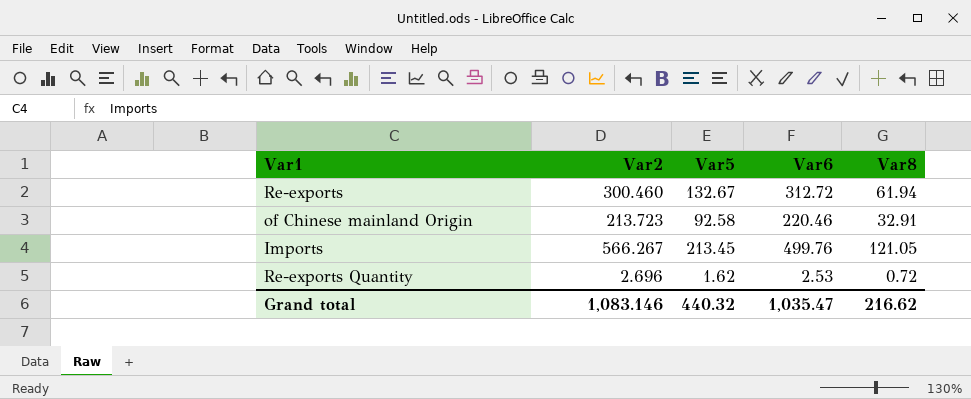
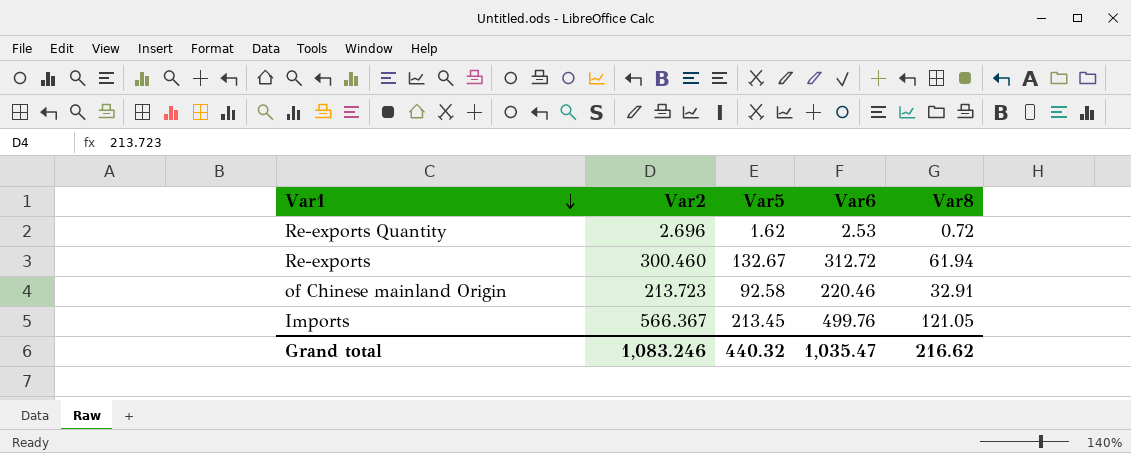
row order: none -> Var1 descending
Imports | Var2: 566.267 -> 566.367
Grand total | Var2: 1,083.146 -> 1,083.246

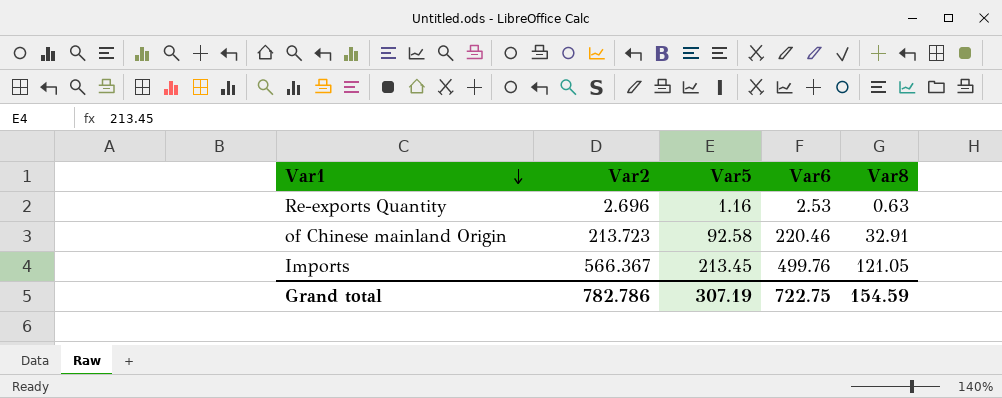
row Re-exports: 300.460 | 132.67 | 312.72 | 61.94 -> none
Re-exports Quantity | Var5: 1.62 -> 1.16
Re-exports Quantity | Var8: 0.72 -> 0.63
Grand total | Var2: 1,083.246 -> 782.786
Grand total | Var5: 440.32 -> 307.19
Grand total | Var6: 1,035.47 -> 722.75
Grand total | Var8: 216.62 -> 154.59

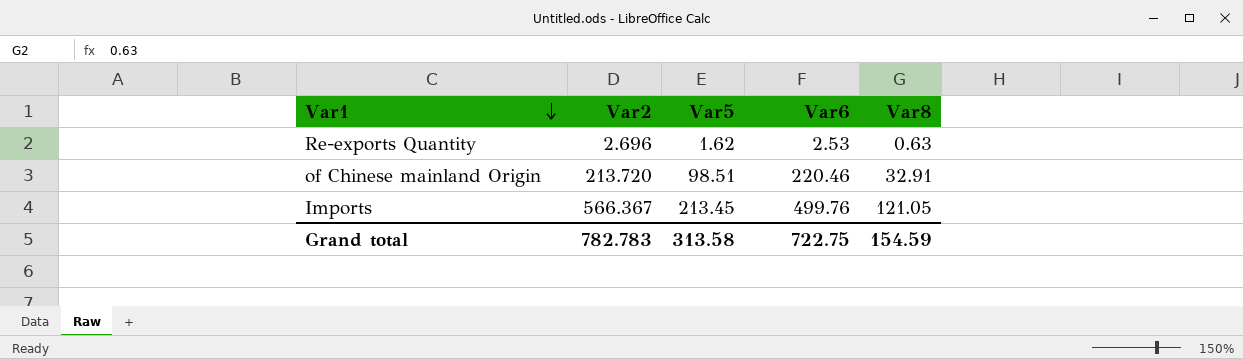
Re-exports Quantity | Var5: 1.16 -> 1.62
of Chinese mainland Origin | Var2: 213.723 -> 213.720
of Chinese mainland Origin | Var5: 92.58 -> 98.51
Grand total | Var2: 782.786 -> 782.783
Grand total | Var5: 307.19 -> 313.58

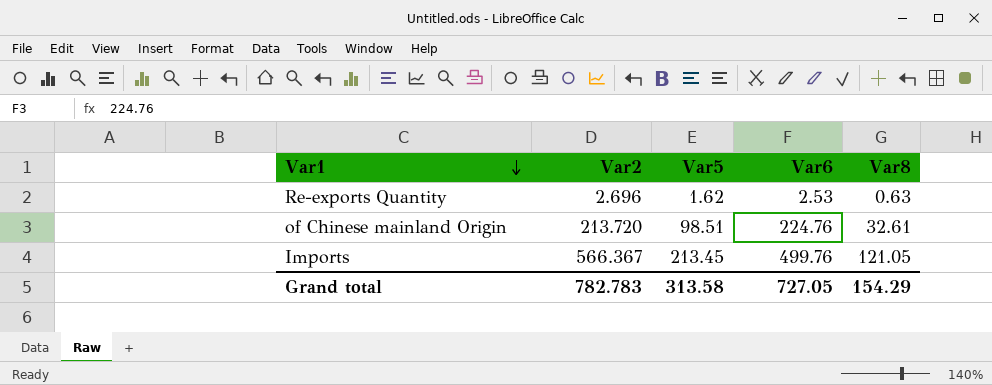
of Chinese mainland Origin | Var6: 220.46 -> 224.76
of Chinese mainland Origin | Var8: 32.91 -> 32.61
Grand total | Var6: 722.75 -> 727.05
Grand total | Var8: 154.59 -> 154.29

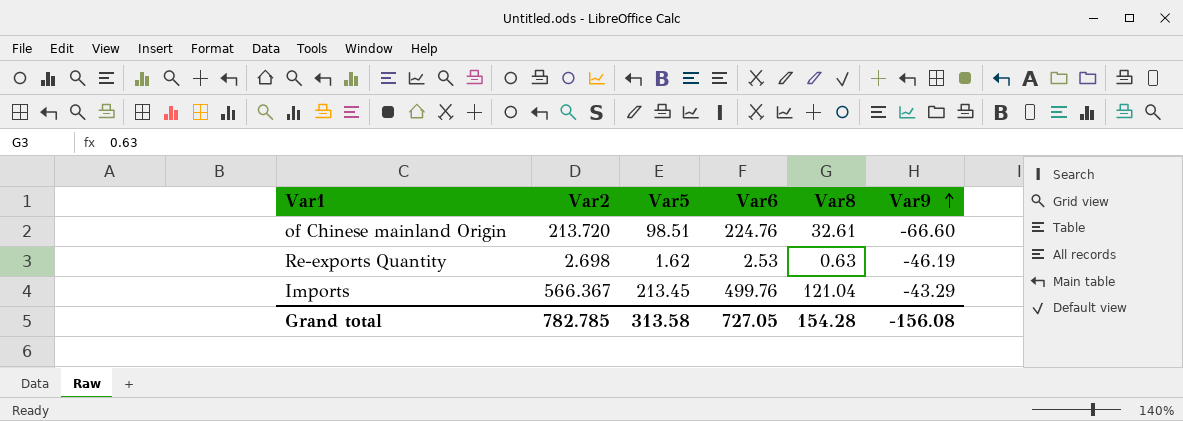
row order: Var1 descending -> Var9 ascending
column Var9 | position: none -> 6
Re-exports Quantity | Var2: 2.696 -> 2.698
Imports | Var8: 121.05 -> 121.04
Grand total | Var2: 782.783 -> 782.785
Grand total | Var8: 154.29 -> 154.28

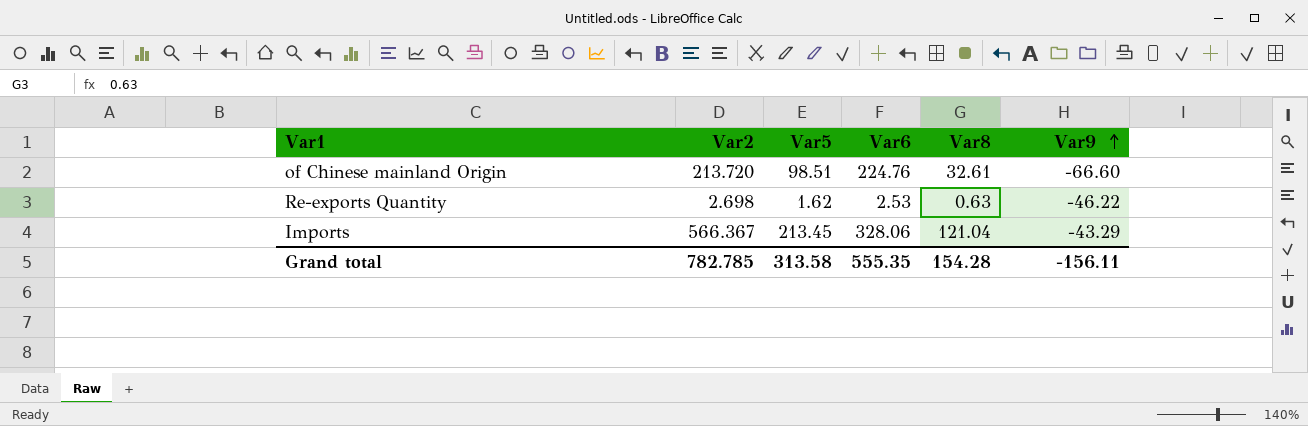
Re-exports Quantity | Var9: -46.19 -> -46.22
Imports | Var6: 499.76 -> 328.06
Grand total | Var6: 727.05 -> 555.35
Grand total | Var9: -156.08 -> -156.11

